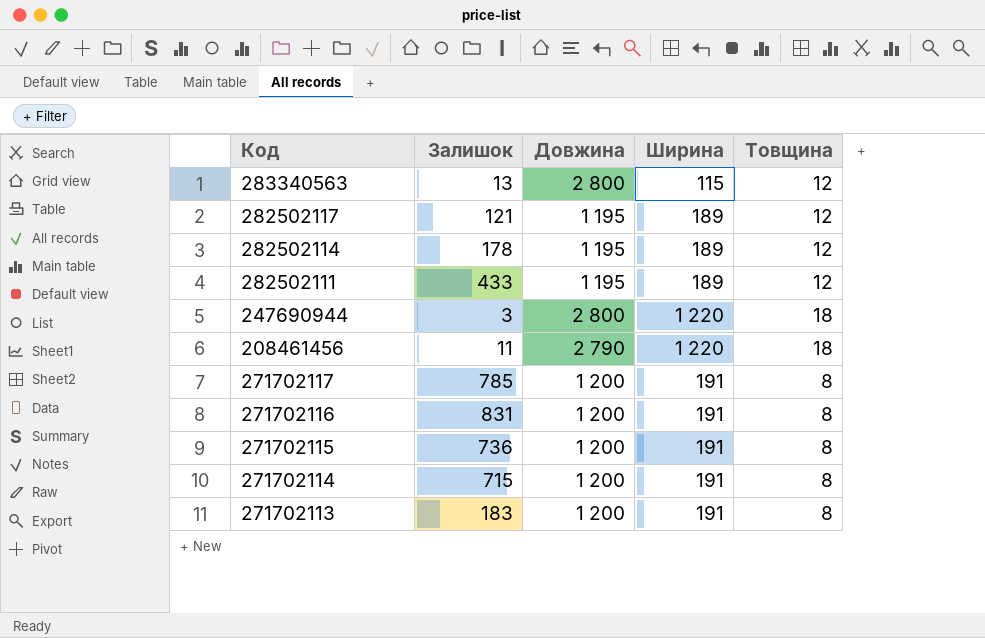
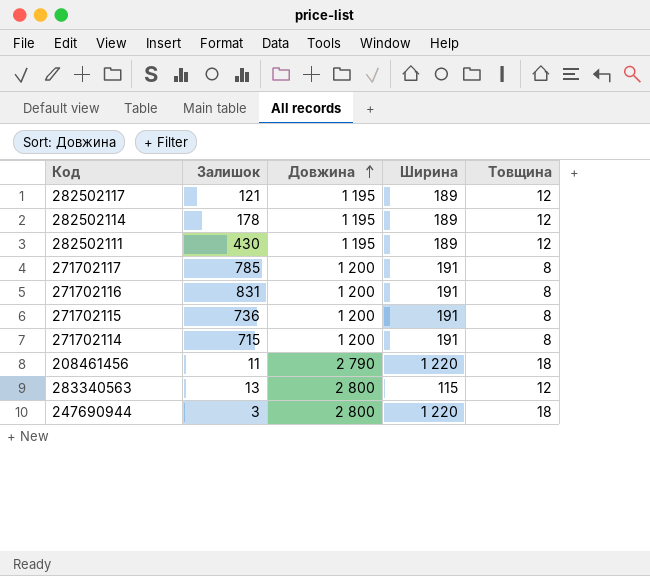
row order: none -> Довжина ascending
row 271702113: 183 | 1 200 | 191 | 8 -> none
282502111 | Залишок: 433 -> 430

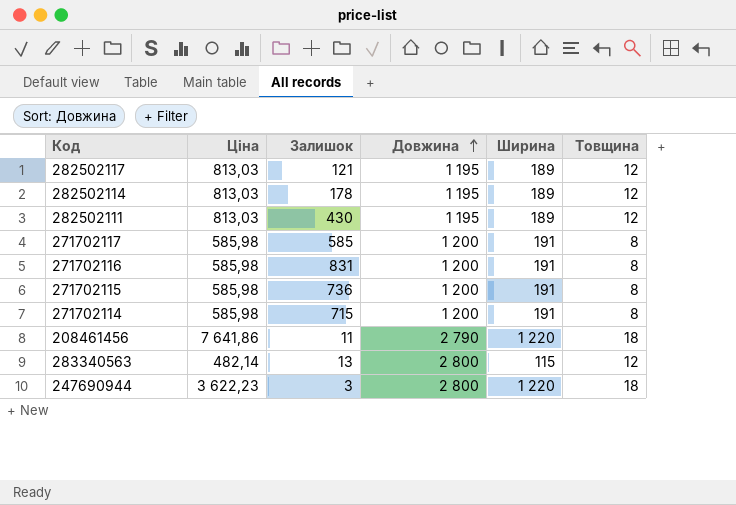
column Ціна | position: none -> 2
271702117 | Залишок: 785 -> 585

